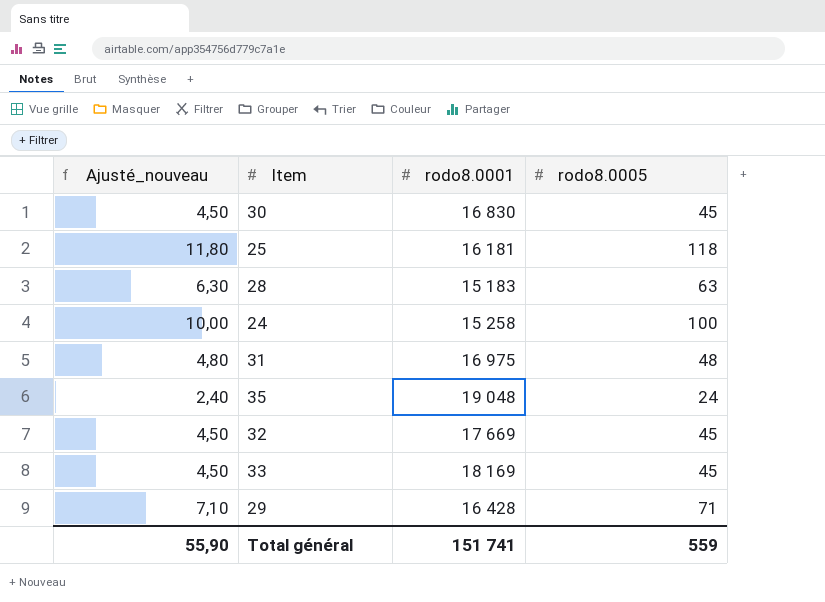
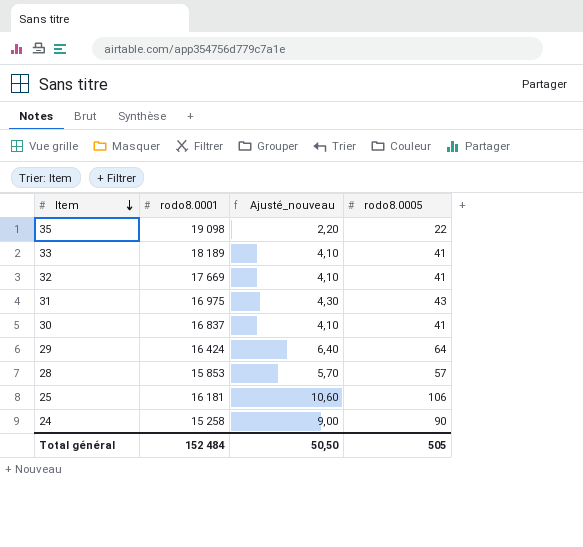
row order: none -> Item descending
column Ajusté_nouveau | position: 1 -> 3
35 | rodo8.0001: 19 048 -> 19 098
35 | Ajusté_nouveau: 2,40 -> 2,20
35 | rodo8.0005: 24 -> 22
33 | rodo8.0001: 18 169 -> 18 189
33 | Ajusté_nouveau: 4,50 -> 4,10
33 | rodo8.0005: 45 -> 41
32 | Ajusté_nouveau: 4,50 -> 4,10
32 | rodo8.0005: 45 -> 41
31 | Ajusté_nouveau: 4,80 -> 4,30
31 | rodo8.0005: 48 -> 43
30 | rodo8.0001: 16 830 -> 16 837
30 | Ajusté_nouveau: 4,50 -> 4,10
30 | rodo8.0005: 45 -> 41
29 | rodo8.0001: 16 428 -> 16 424
29 | Ajusté_nouveau: 7,10 -> 6,40
29 | rodo8.0005: 71 -> 64
28 | rodo8.0001: 15 183 -> 15 853
28 | Ajusté_nouveau: 6,30 -> 5,70
28 | rodo8.0005: 63 -> 57
25 | Ajusté_nouveau: 11,80 -> 10,60
25 | rodo8.0005: 118 -> 106
24 | Ajusté_nouveau: 10,00 -> 9,00
24 | rodo8.0005: 100 -> 90
Total général | rodo8.0001: 151 741 -> 152 484
Total général | Ajusté_nouveau: 55,90 -> 50,50
Total général | rodo8.0005: 559 -> 505

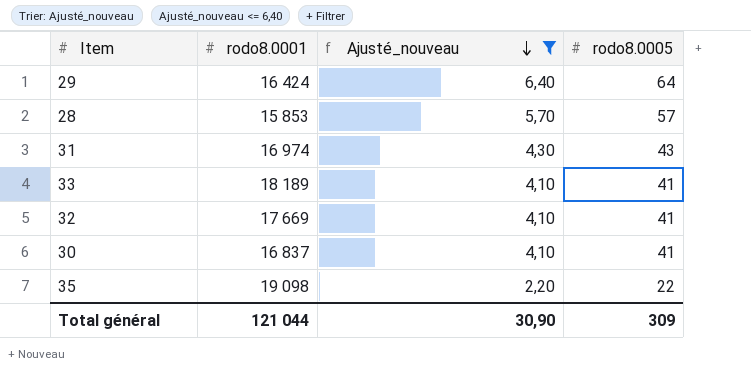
filter: none -> Ajusté_nouveau <= 6,40
row order: Item descending -> Ajusté_nouveau descending
31 | rodo8.0001: 16 975 -> 16 974
Total général | rodo8.0001: 152 484 -> 121 044
Total général | Ajusté_nouveau: 50,50 -> 30,90
Total général | rodo8.0005: 505 -> 309

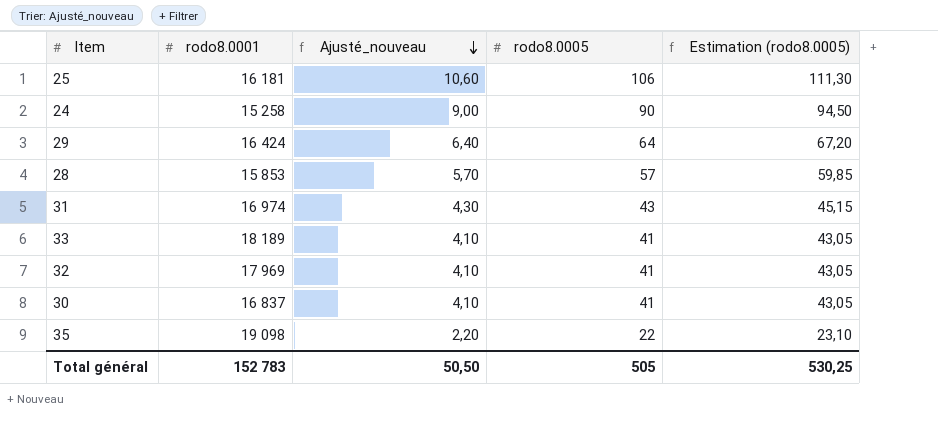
filter: Ajusté_nouveau <= 6,40 -> none
column Estimation (rodo8.0005) | formula: none -> [rodo8.0005] * 1,05
32 | rodo8.0001: 17 669 -> 17 969
Total général | rodo8.0001: 121 044 -> 152 783
Total général | Ajusté_nouveau: 30,90 -> 50,50
Total général | rodo8.0005: 309 -> 505

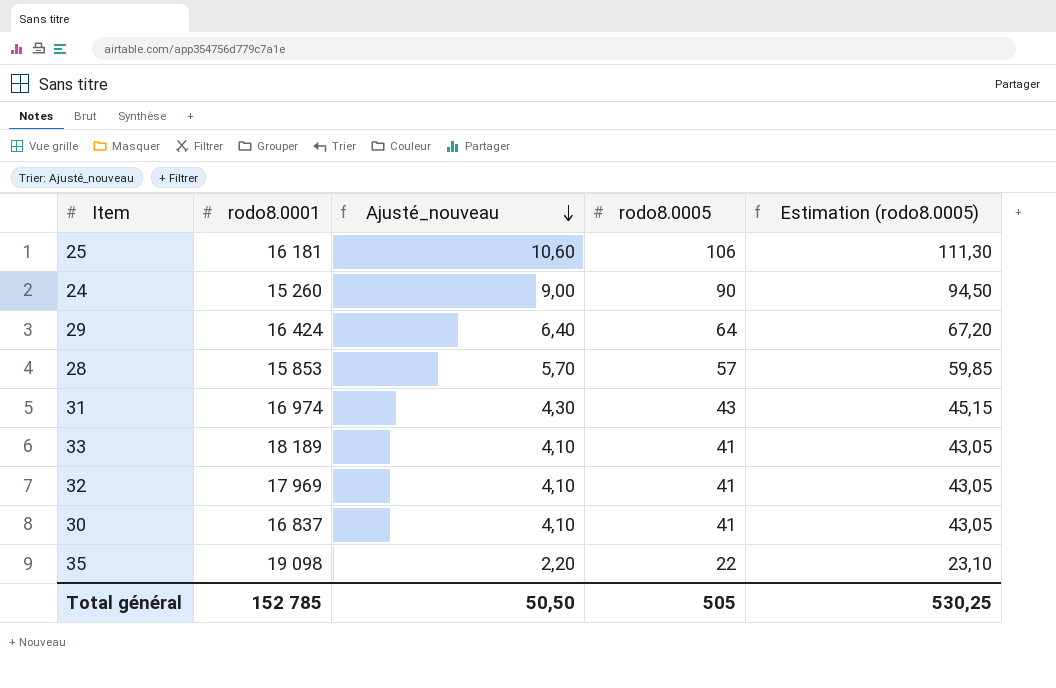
24 | rodo8.0001: 15 258 -> 15 260
Total général | rodo8.0001: 152 783 -> 152 785

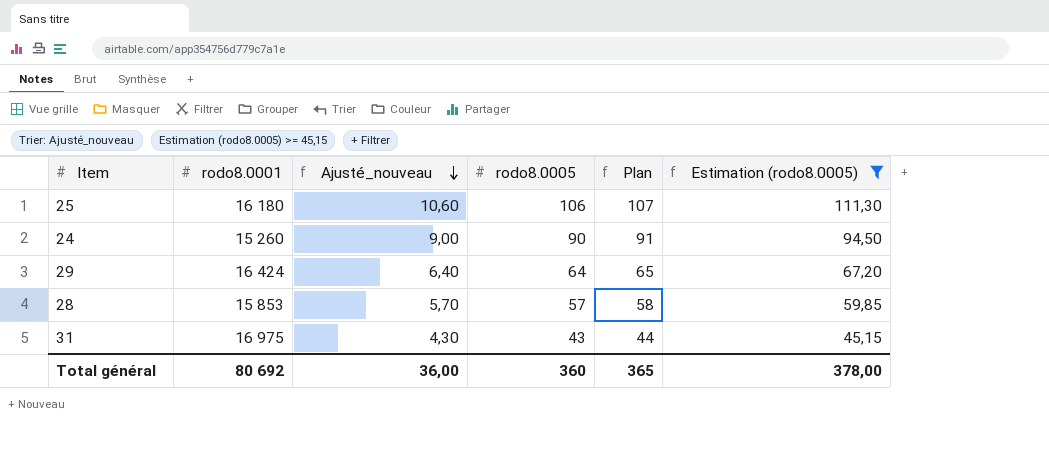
filter: none -> Estimation (rodo8.0005) >= 45,15
column Plan | formula: none -> [rodo8.0005] + 1
25 | rodo8.0001: 16 181 -> 16 180
31 | rodo8.0001: 16 974 -> 16 975
Total général | rodo8.0001: 152 785 -> 80 692
Total général | Ajusté_nouveau: 50,50 -> 36,00
Total général | rodo8.0005: 505 -> 360
Total général | Estimation (rodo8.0005): 530,25 -> 378,00

